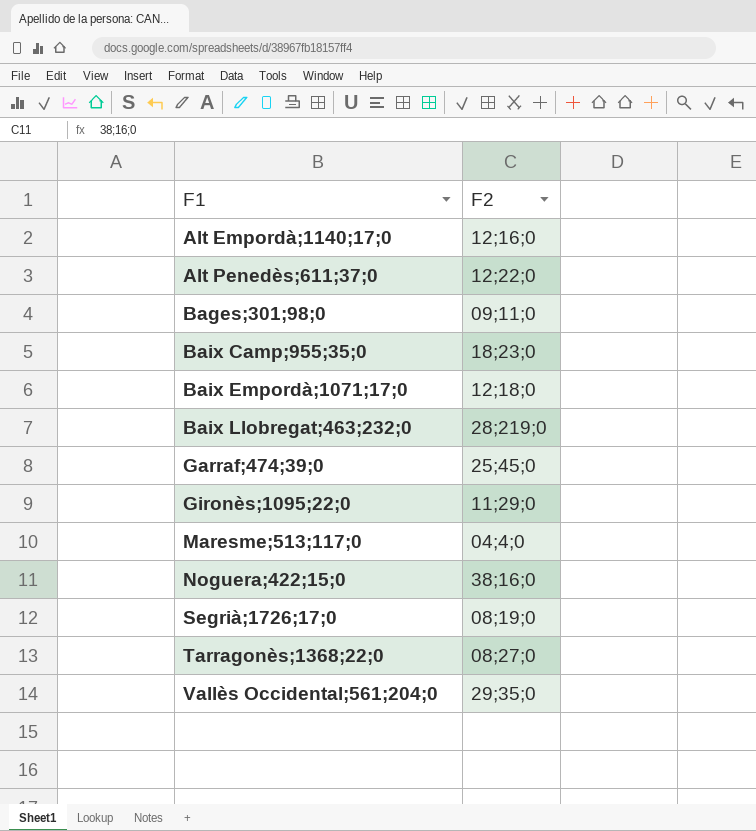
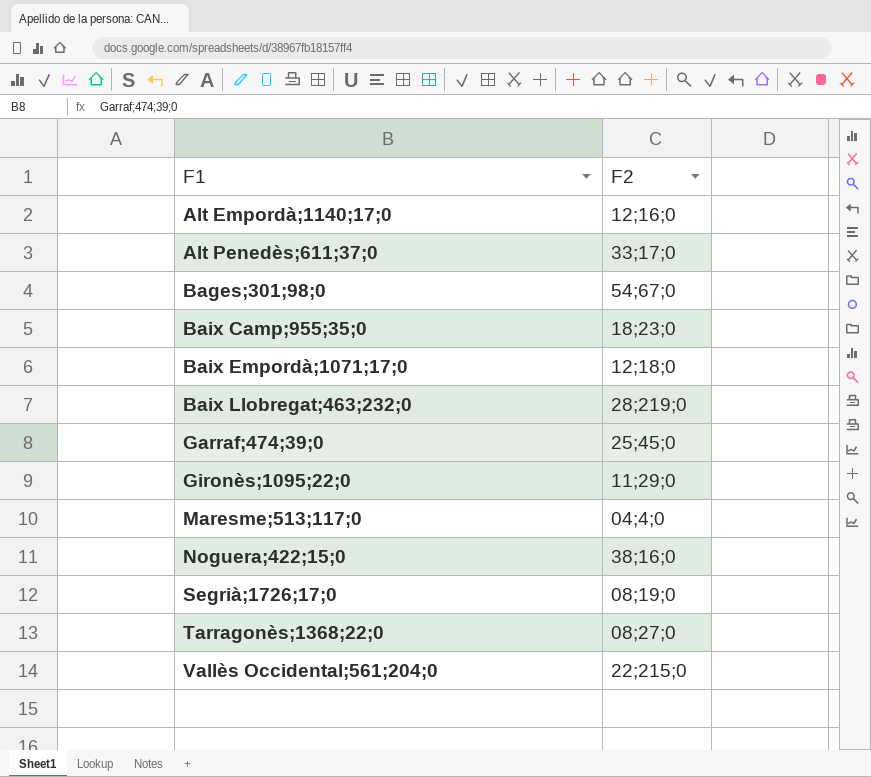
Alt Penedès;611;37;0 | F2: 12;22;0 -> 33;17;0
Bages;301;98;0 | F2: 09;11;0 -> 54;67;0
Vallès Occidental;561;204;0 | F2: 29;35;0 -> 22;215;0

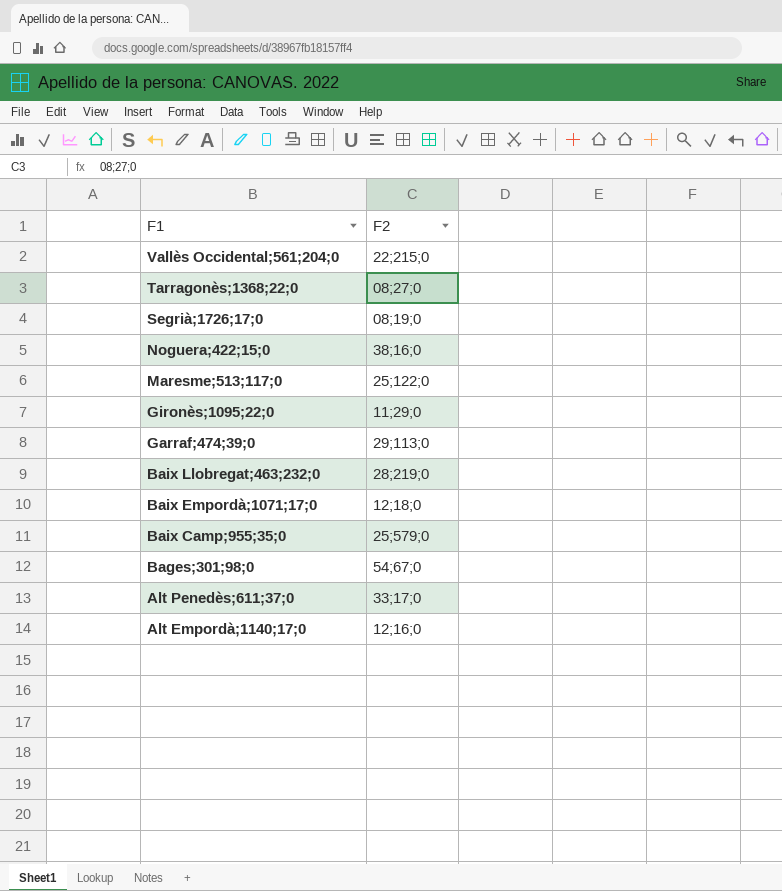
row order: F1 ascending -> F1 descending
Maresme;513;117;0 | F2: 04;4;0 -> 25;122;0
Garraf;474;39;0 | F2: 25;45;0 -> 29;113;0
Baix Camp;955;35;0 | F2: 18;23;0 -> 25;579;0

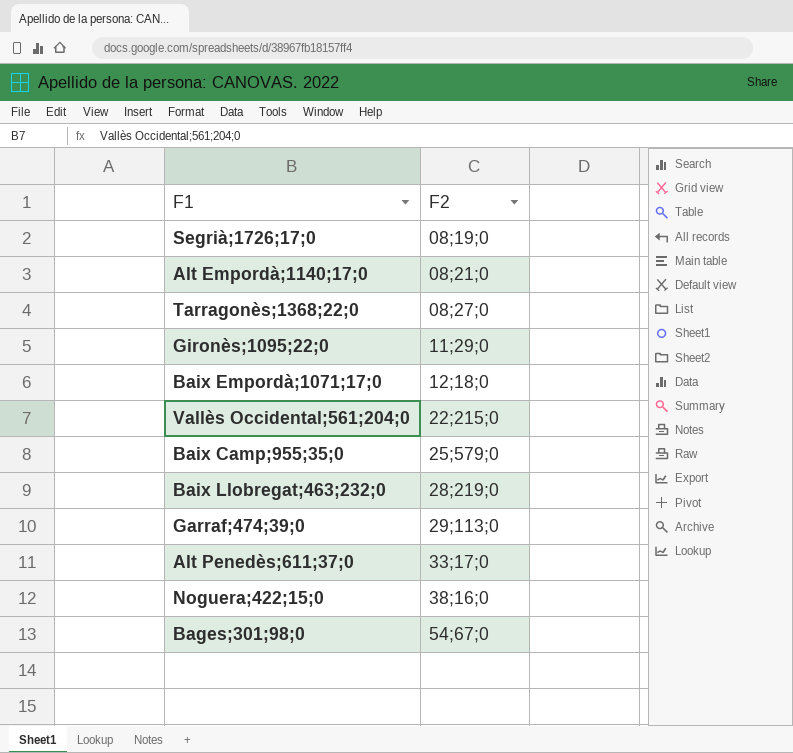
row order: F1 descending -> F2 ascending
row Maresme;513;117;0: 25;122;0 -> none
Alt Empordà;1140;17;0 | F2: 12;16;0 -> 08;21;0

